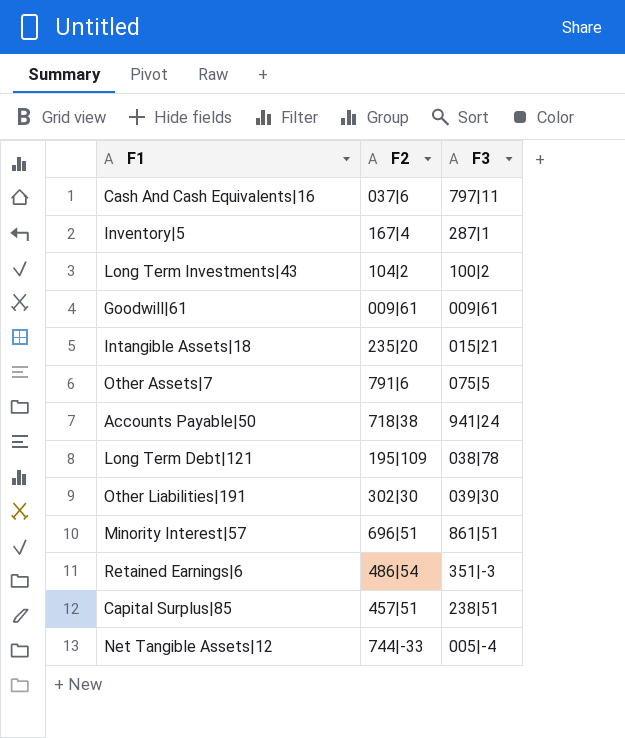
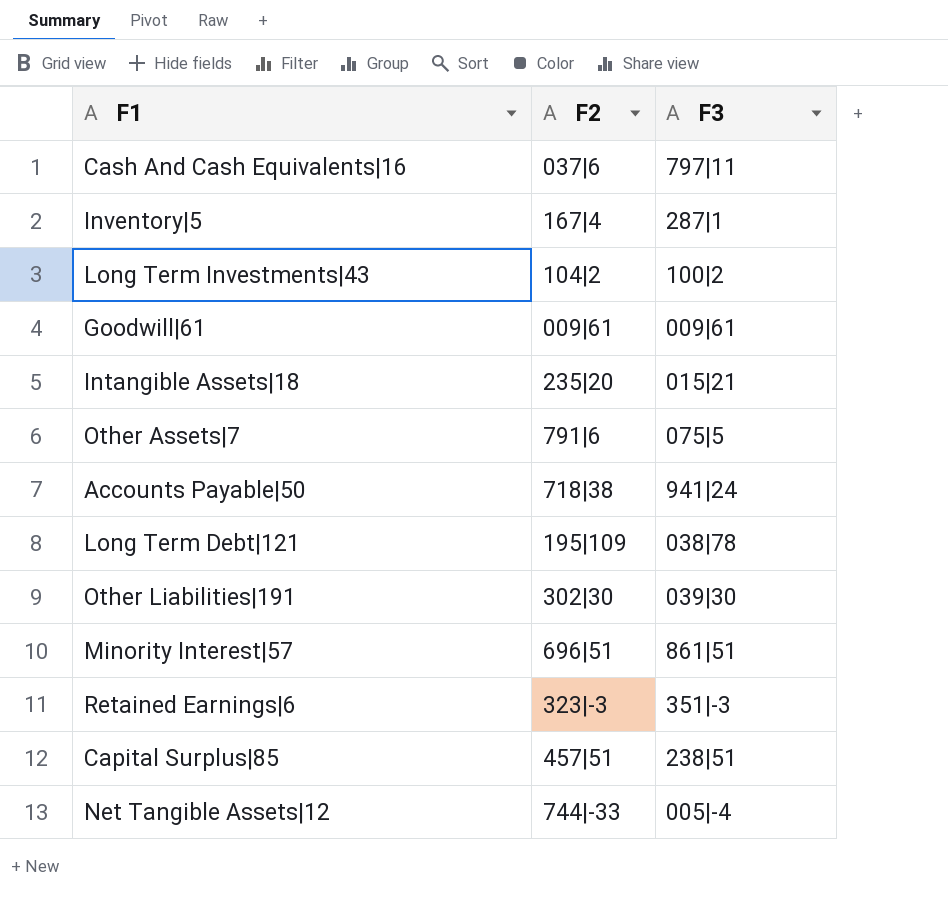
Retained Earnings|6 | F2: 486|54 -> 323|-3

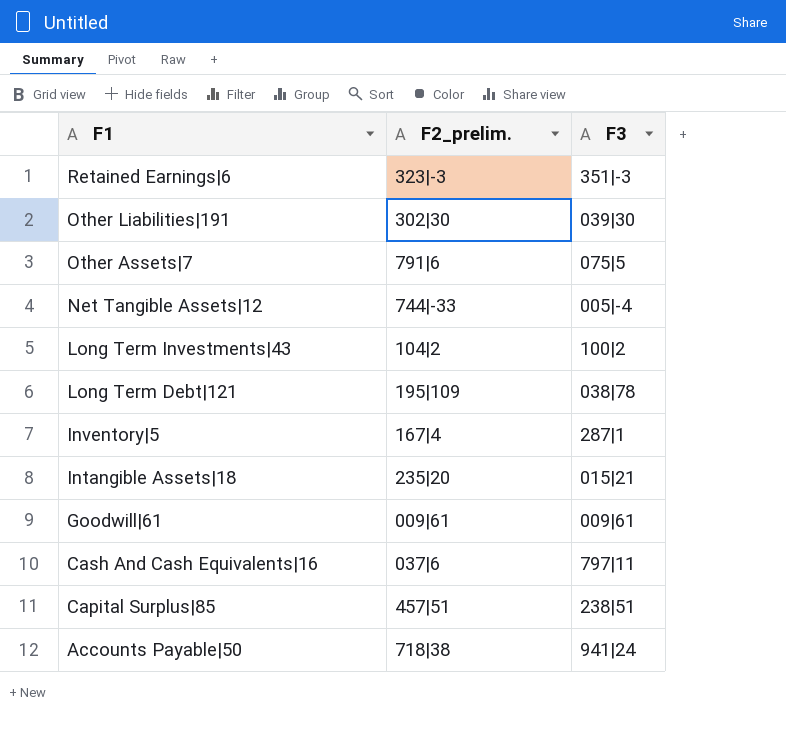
row order: none -> F1 descending
column name: F2 -> F2_prelim.
row Minority Interest|57: 696|51 | 861|51 -> none

